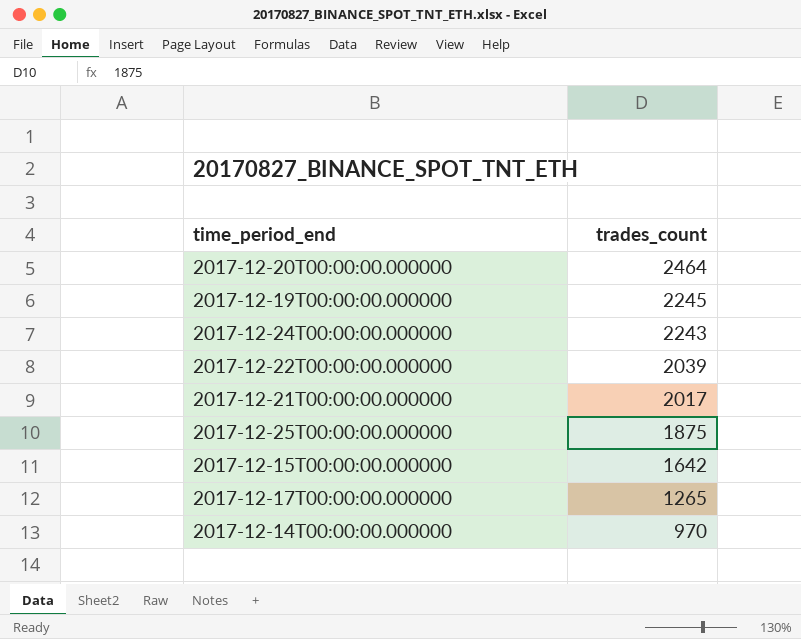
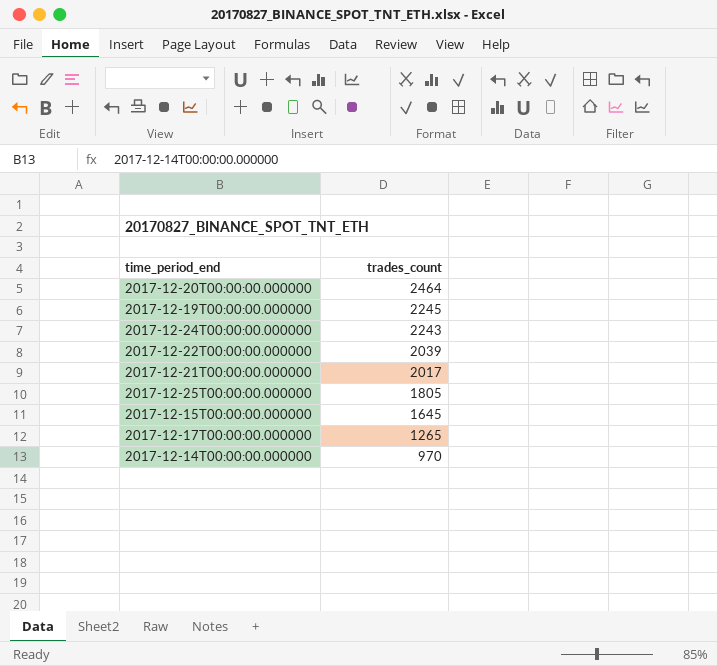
2017-12-25T00:00:00.000000 | trades_count: 1875 -> 1805
2017-12-15T00:00:00.000000 | trades_count: 1642 -> 1645

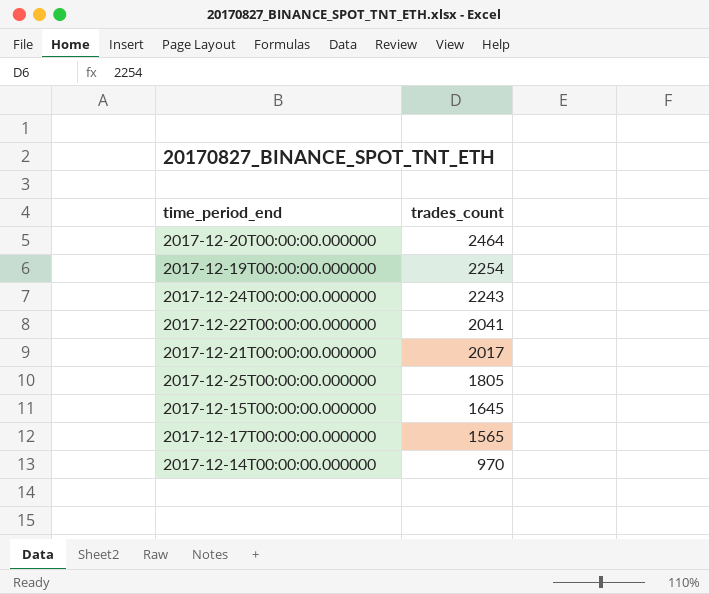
2017-12-19T00:00:00.000000 | trades_count: 2245 -> 2254
2017-12-22T00:00:00.000000 | trades_count: 2039 -> 2041
2017-12-17T00:00:00.000000 | trades_count: 1265 -> 1565

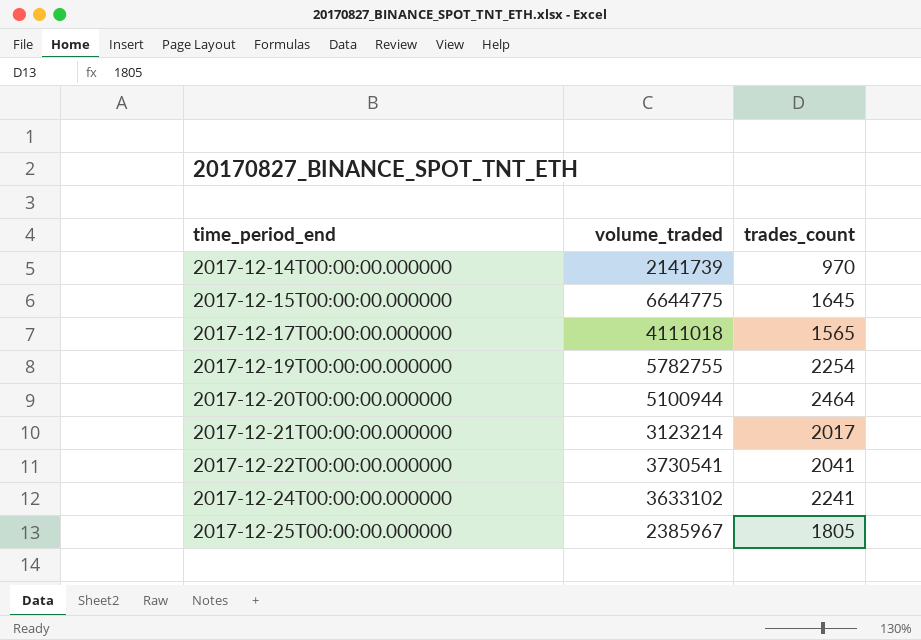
row order: trades_count descending -> time_period_end ascending
column volume_traded | position: none -> 2
2017-12-24T00:00:00.000000 | trades_count: 2243 -> 2241

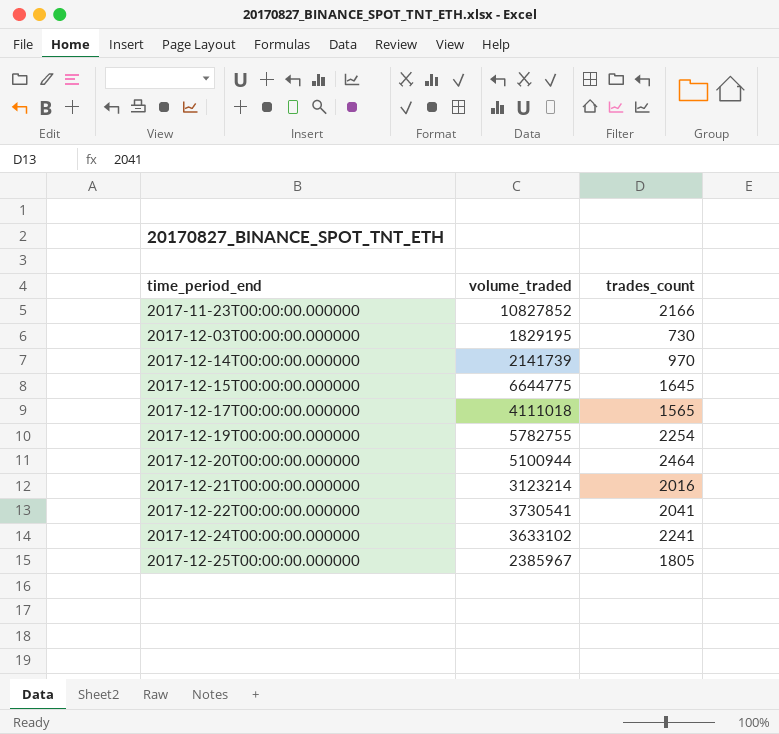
row 2017-11-23T00:00:00.000000: none -> 10827852 | 2166
row 2017-12-03T00:00:00.000000: none -> 1829195 | 730
2017-12-21T00:00:00.000000 | trades_count: 2017 -> 2016

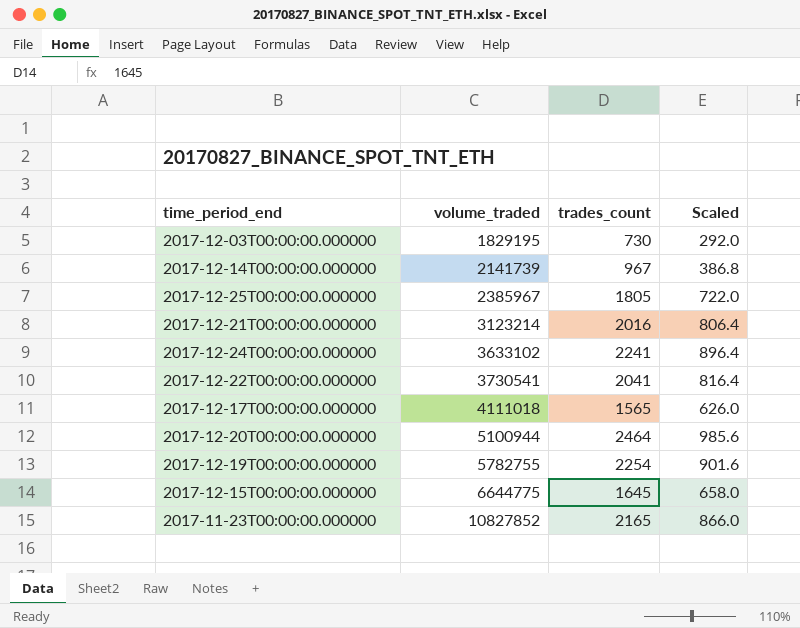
row order: time_period_end ascending -> volume_traded ascending
column Scaled | formula: none -> [trades_count] * 0.4
2017-12-14T00:00:00.000000 | trades_count: 970 -> 967
2017-11-23T00:00:00.000000 | trades_count: 2166 -> 2165

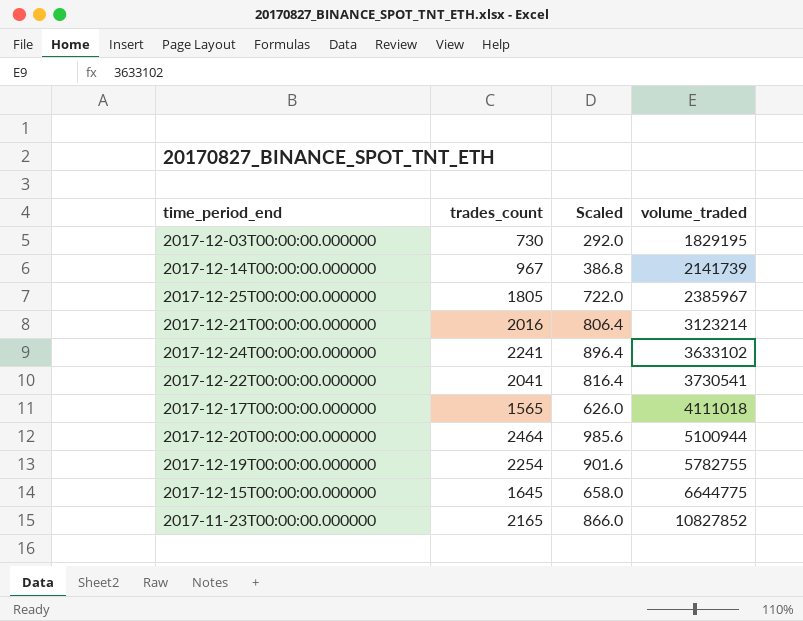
column volume_traded | position: 2 -> 4

